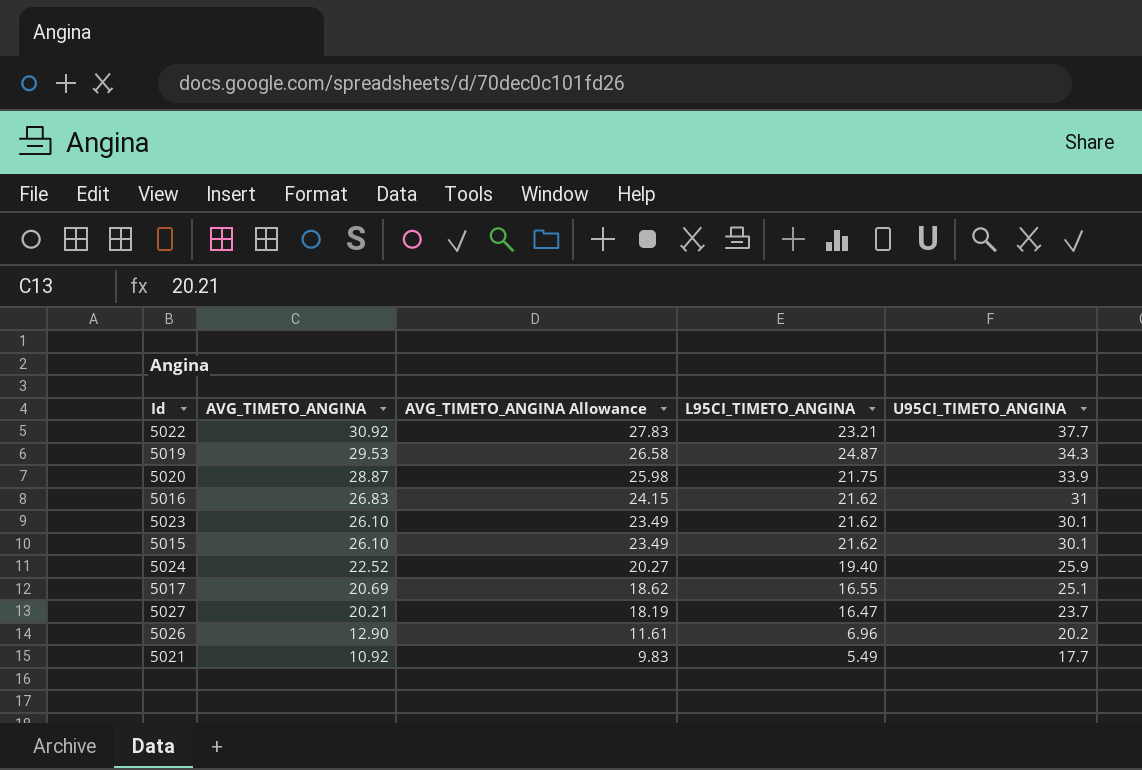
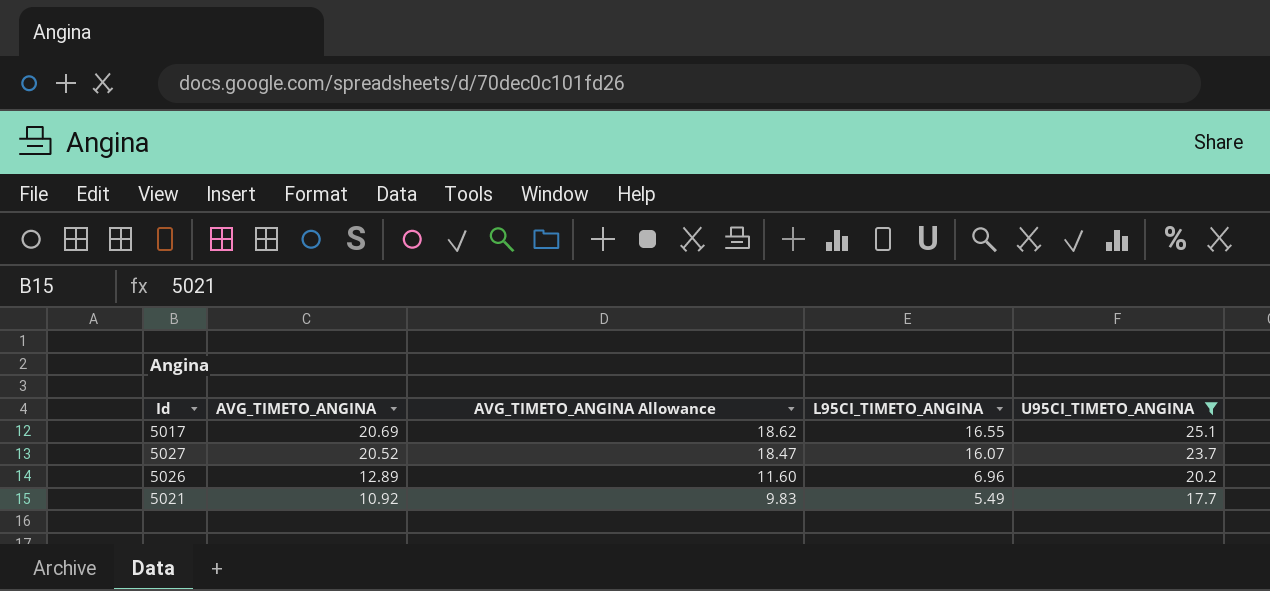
filter: none -> U95CI_TIMETO_ANGINA <= 25.1
5027 | AVG_TIMETO_ANGINA: 20.21 -> 20.52
5027 | AVG_TIMETO_ANGINA Allowance: 18.19 -> 18.47
5027 | L95CI_TIMETO_ANGINA: 16.47 -> 16.07
5026 | AVG_TIMETO_ANGINA: 12.90 -> 12.89
5026 | AVG_TIMETO_ANGINA Allowance: 11.61 -> 11.60

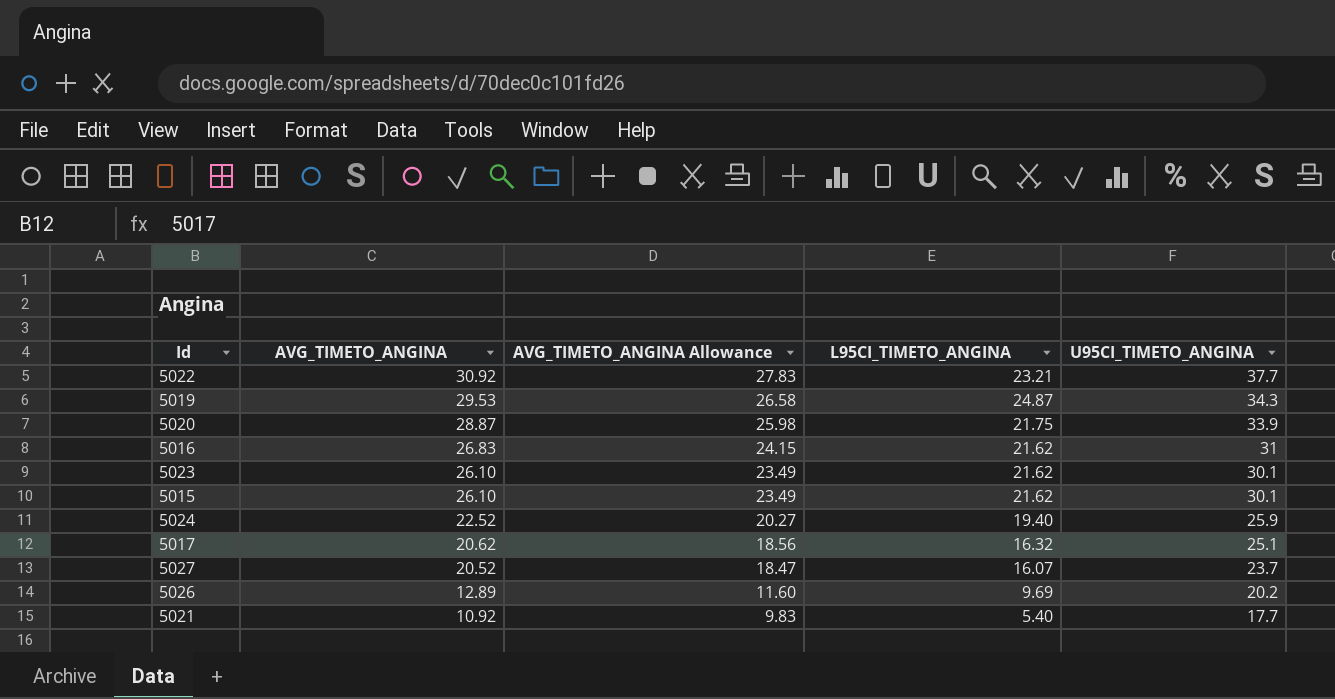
filter: U95CI_TIMETO_ANGINA <= 25.1 -> none
5017 | AVG_TIMETO_ANGINA: 20.69 -> 20.62
5017 | AVG_TIMETO_ANGINA Allowance: 18.62 -> 18.56
5017 | L95CI_TIMETO_ANGINA: 16.55 -> 16.32
5026 | L95CI_TIMETO_ANGINA: 6.96 -> 9.69
5021 | L95CI_TIMETO_ANGINA: 5.49 -> 5.40

